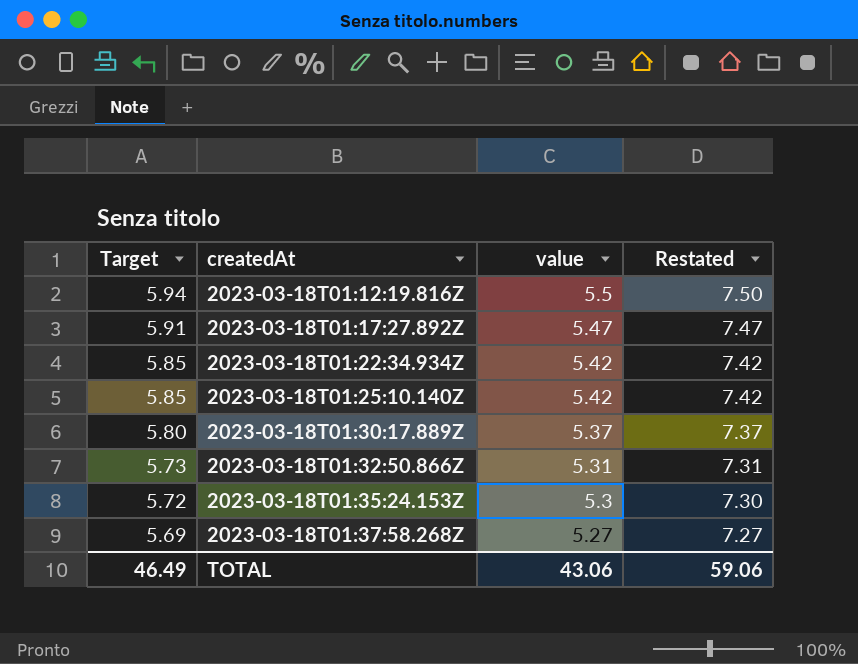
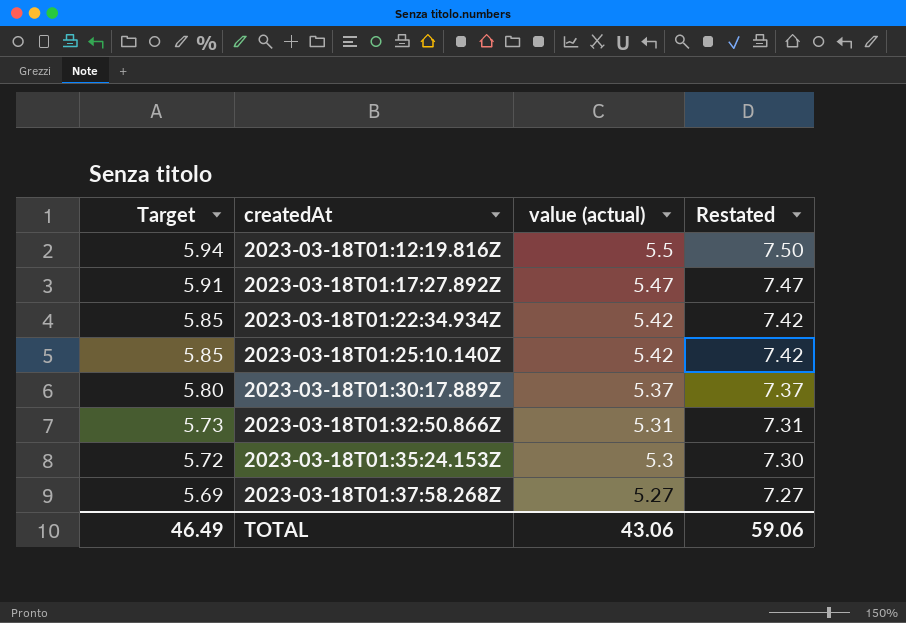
column name: value -> value (actual)

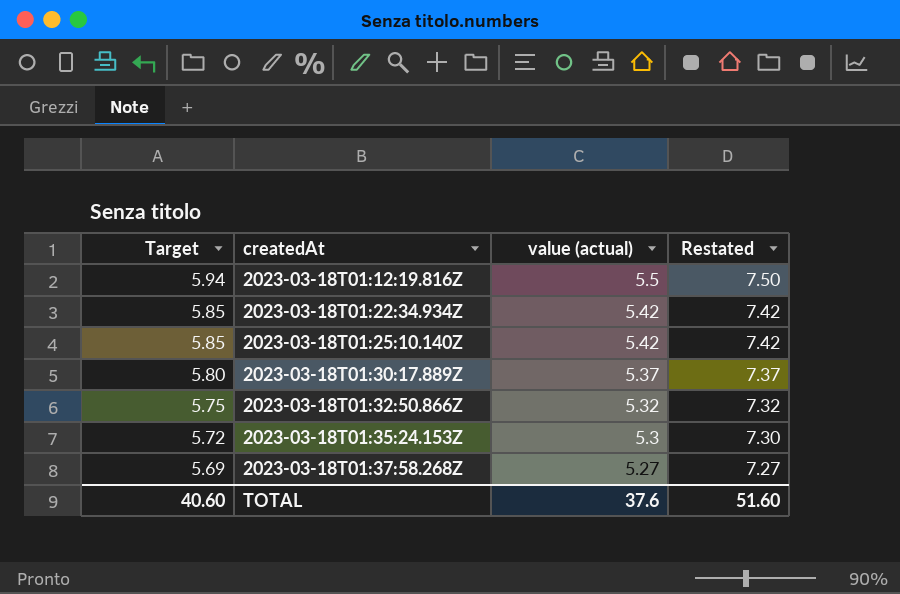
row 2023-03-18T01:17:27.892Z: 5.91 | 5.47 | 7.47 -> none
2023-03-18T01:32:50.866Z | Target: 5.73 -> 5.75
2023-03-18T01:32:50.866Z | value (actual): 5.31 -> 5.32
2023-03-18T01:32:50.866Z | Restated: 7.31 -> 7.32
TOTAL | Target: 46.49 -> 40.60
TOTAL | value (actual): 43.06 -> 37.6
TOTAL | Restated: 59.06 -> 51.60

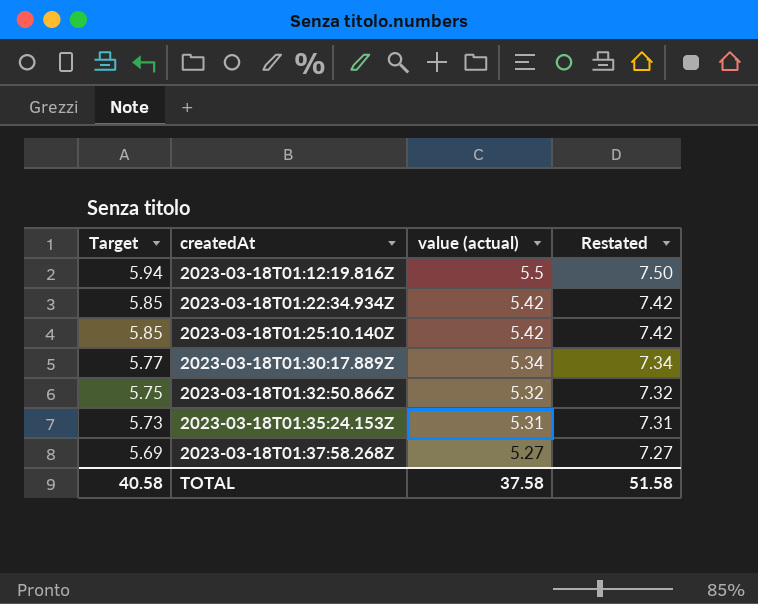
2023-03-18T01:30:17.889Z | Target: 5.80 -> 5.77
2023-03-18T01:30:17.889Z | value (actual): 5.37 -> 5.34
2023-03-18T01:30:17.889Z | Restated: 7.37 -> 7.34
2023-03-18T01:35:24.153Z | Target: 5.72 -> 5.73
2023-03-18T01:35:24.153Z | value (actual): 5.3 -> 5.31
2023-03-18T01:35:24.153Z | Restated: 7.30 -> 7.31
TOTAL | Target: 40.60 -> 40.58
TOTAL | value (actual): 37.6 -> 37.58
TOTAL | Restated: 51.60 -> 51.58

